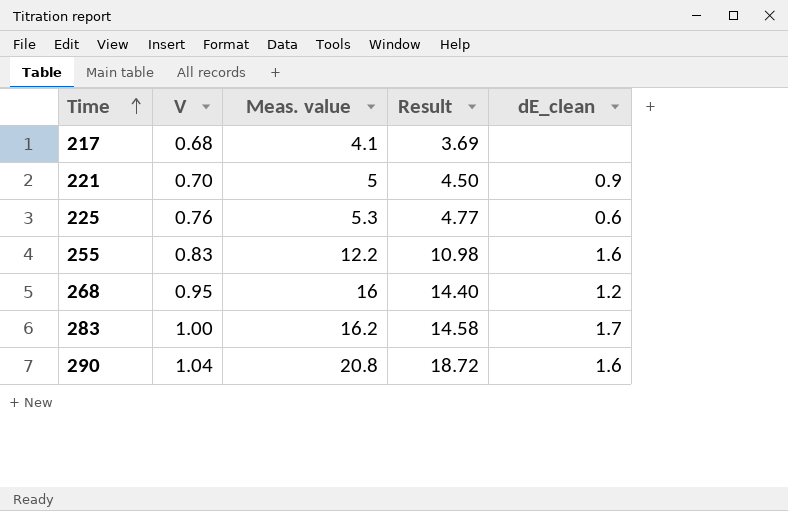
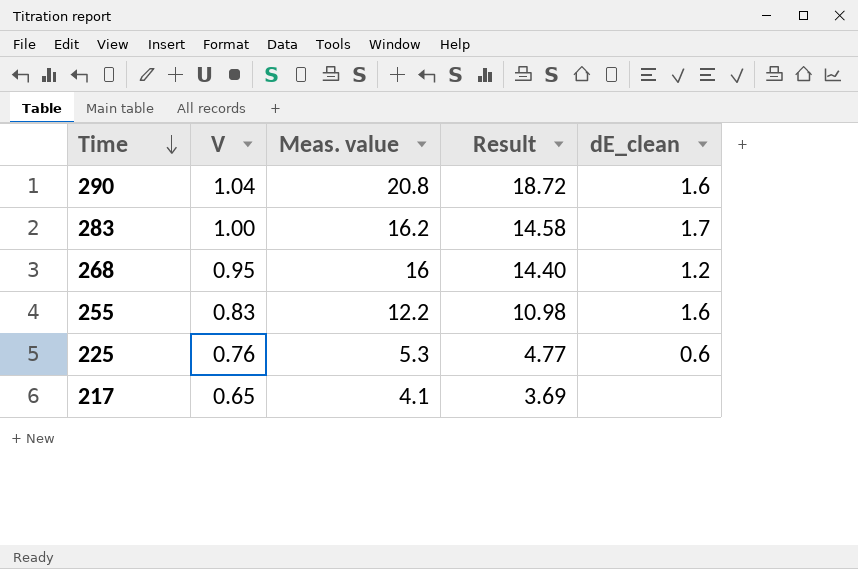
row order: Time ascending -> Time descending
row 221: 0.70 | 5 | 4.50 | 0.9 -> none
217 | V: 0.68 -> 0.65

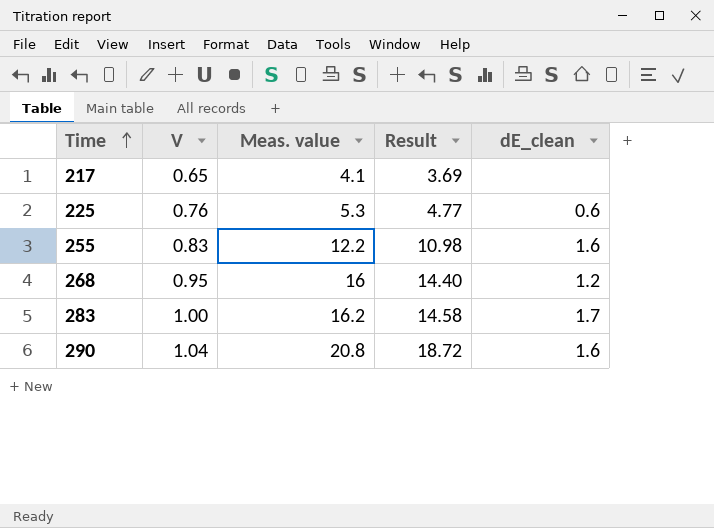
row order: Time descending -> Time ascending

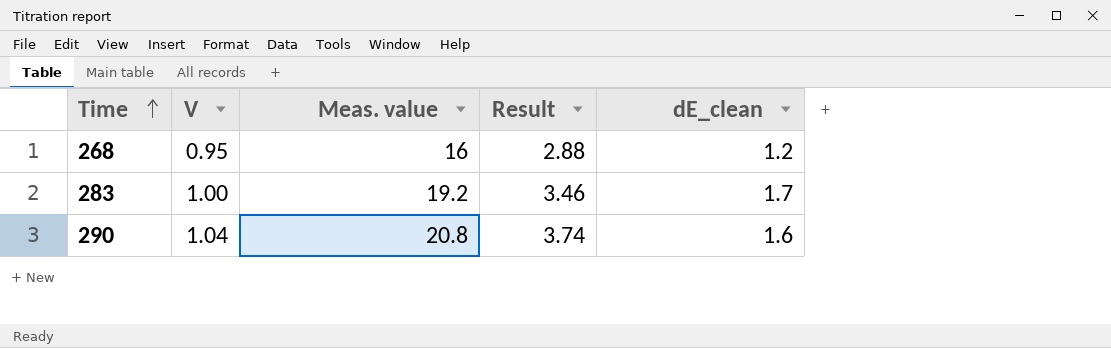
column Result | formula: [Meas. value] * 0.9 -> [Meas. value] * 0.18
row 217: 0.65 | 4.1 | 3.69 | none -> none
row 225: 0.76 | 5.3 | 4.77 | 0.6 -> none
row 255: 0.83 | 12.2 | 10.98 | 1.6 -> none
283 | Meas. value: 16.2 -> 19.2

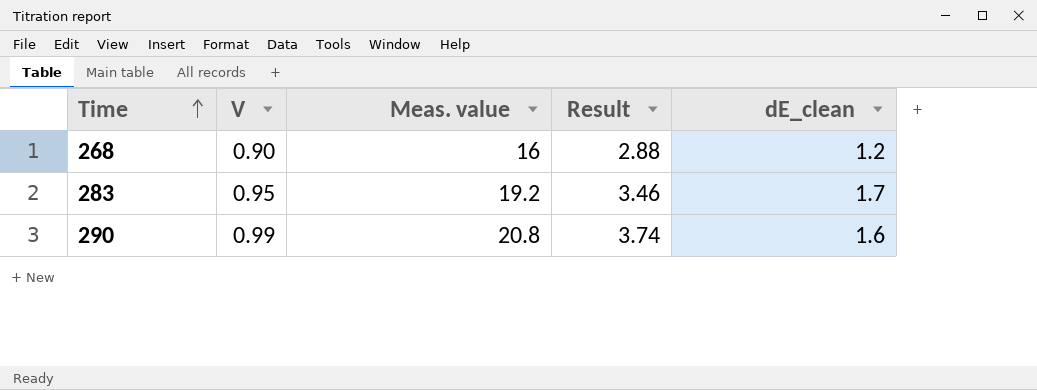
268 | V: 0.95 -> 0.90
283 | V: 1.00 -> 0.95
290 | V: 1.04 -> 0.99

